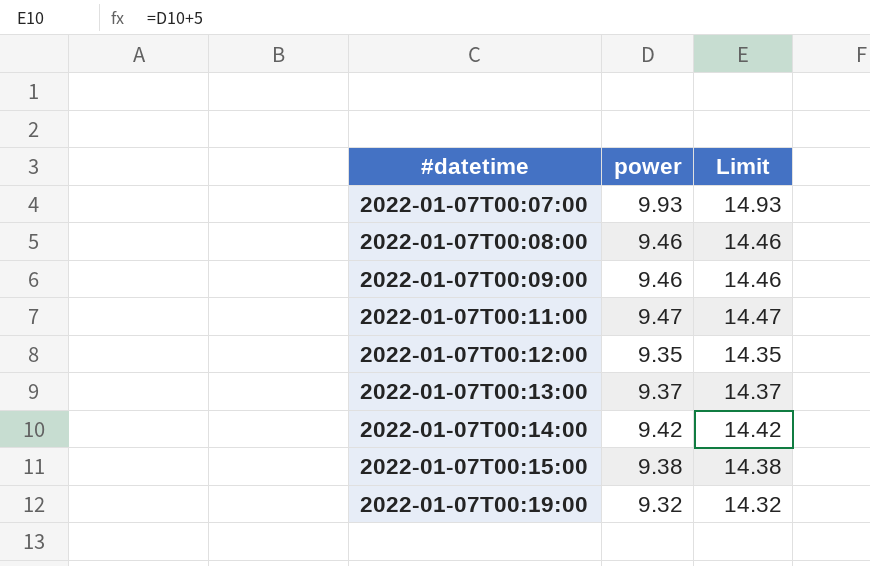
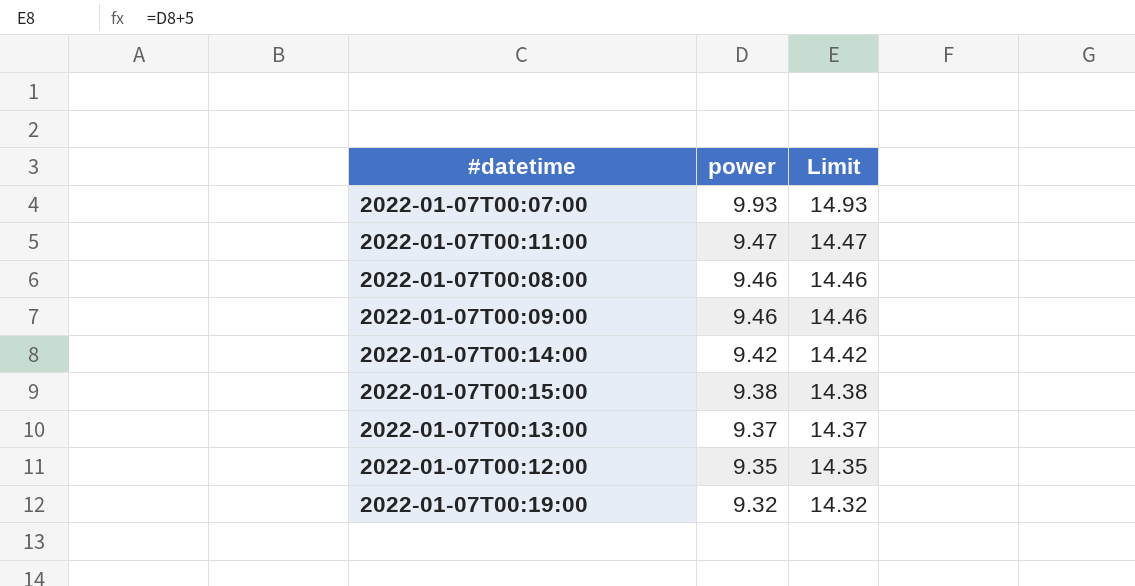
row order: #datetime ascending -> power descending

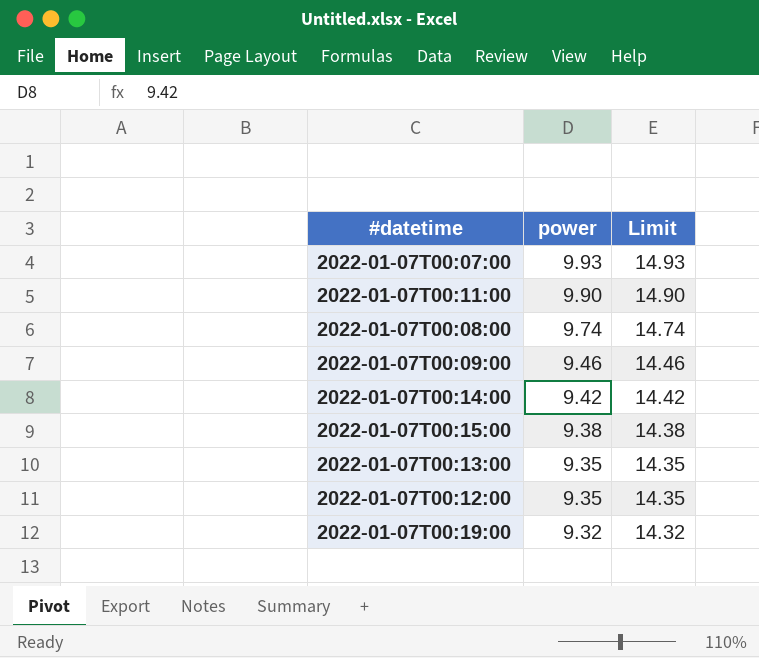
2022-01-07T00:11:00 | power: 9.47 -> 9.90
2022-01-07T00:11:00 | Limit: 14.47 -> 14.90
2022-01-07T00:08:00 | power: 9.46 -> 9.74
2022-01-07T00:08:00 | Limit: 14.46 -> 14.74
2022-01-07T00:13:00 | power: 9.37 -> 9.35
2022-01-07T00:13:00 | Limit: 14.37 -> 14.35

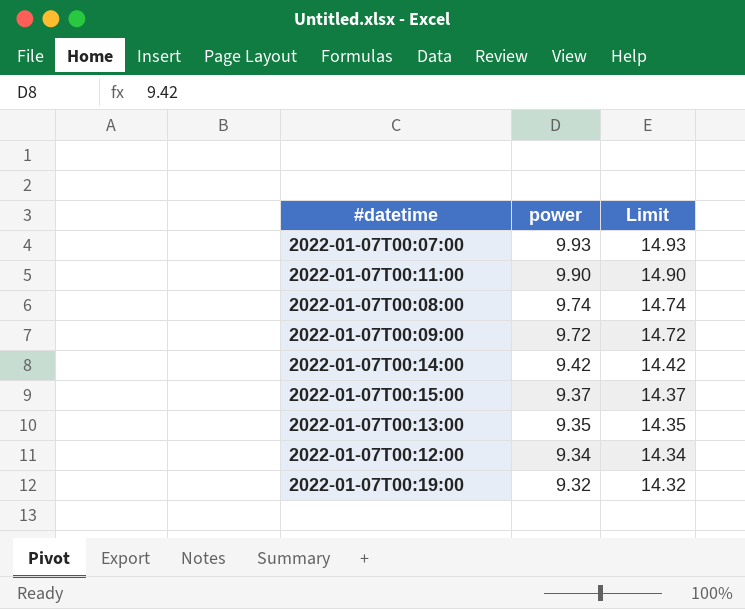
2022-01-07T00:09:00 | power: 9.46 -> 9.72
2022-01-07T00:09:00 | Limit: 14.46 -> 14.72
2022-01-07T00:15:00 | power: 9.38 -> 9.37
2022-01-07T00:15:00 | Limit: 14.38 -> 14.37
2022-01-07T00:12:00 | power: 9.35 -> 9.34
2022-01-07T00:12:00 | Limit: 14.35 -> 14.34

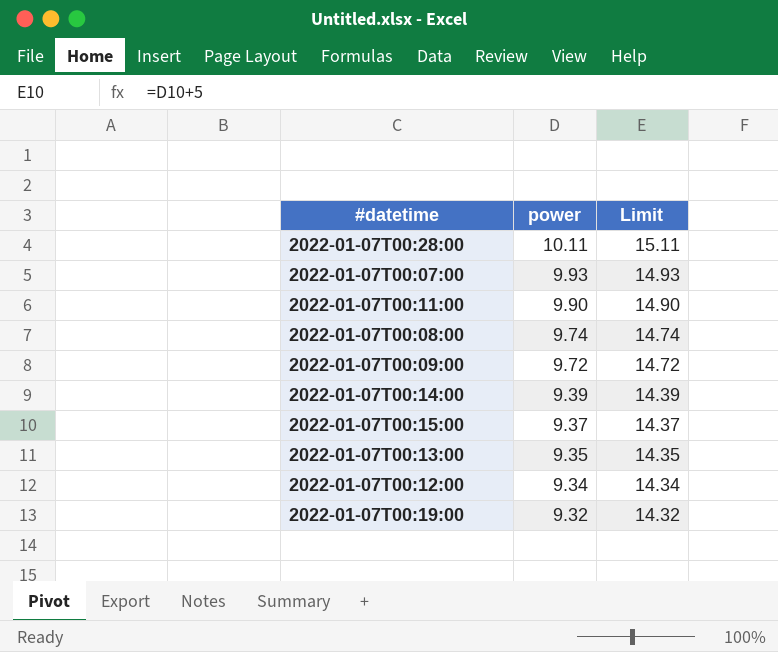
row 2022-01-07T00:28:00: none -> 10.11 | 15.11
2022-01-07T00:14:00 | power: 9.42 -> 9.39
2022-01-07T00:14:00 | Limit: 14.42 -> 14.39

